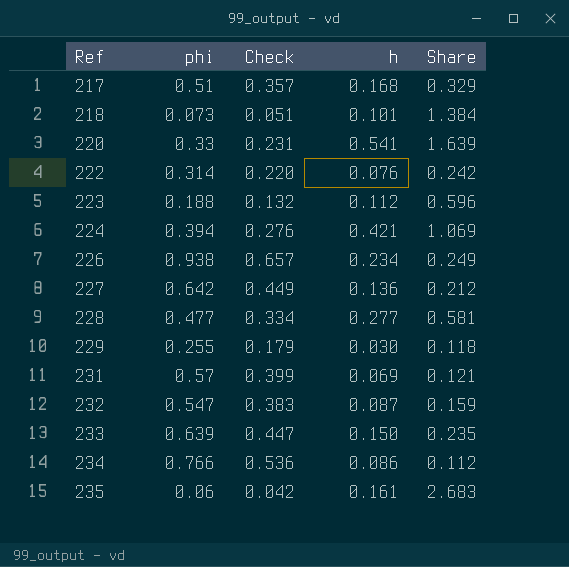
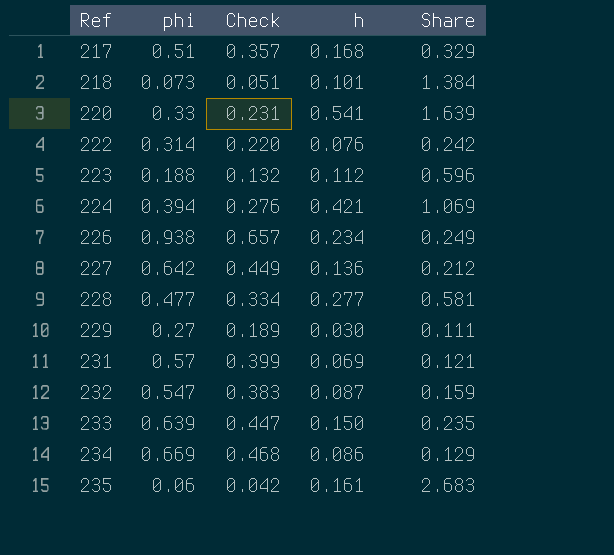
229 | phi: 0.255 -> 0.27
229 | Check: 0.179 -> 0.189
229 | Share: 0.118 -> 0.111
234 | phi: 0.766 -> 0.669
234 | Check: 0.536 -> 0.468
234 | Share: 0.112 -> 0.129

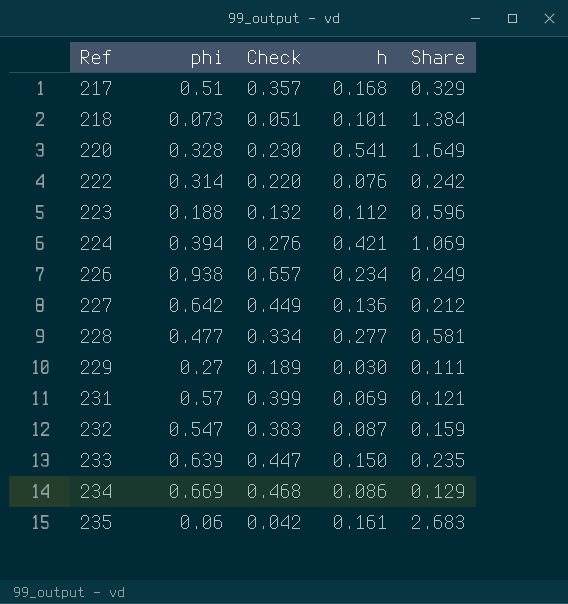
220 | phi: 0.33 -> 0.328
220 | Check: 0.231 -> 0.230
220 | Share: 1.639 -> 1.649

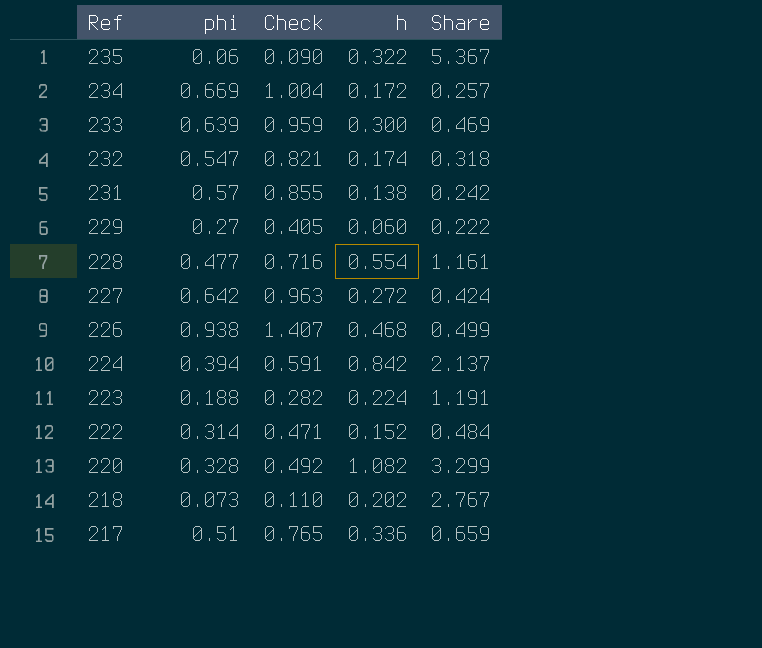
row order: Ref ascending -> Ref descending
column Check | formula: [phi] * 0.7 -> [phi] * 1.5
235 | h: 0.161 -> 0.322
235 | Share: 2.683 -> 5.367
234 | h: 0.086 -> 0.172
234 | Share: 0.129 -> 0.257
233 | h: 0.150 -> 0.300
233 | Share: 0.235 -> 0.469
232 | h: 0.087 -> 0.174
232 | Share: 0.159 -> 0.318
231 | h: 0.069 -> 0.138
231 | Share: 0.121 -> 0.242
229 | h: 0.030 -> 0.060
229 | Share: 0.111 -> 0.222
228 | h: 0.277 -> 0.554
228 | Share: 0.581 -> 1.161
227 | h: 0.136 -> 0.272
227 | Share: 0.212 -> 0.424
226 | h: 0.234 -> 0.468
226 | Share: 0.249 -> 0.499
224 | h: 0.421 -> 0.842
224 | Share: 1.069 -> 2.137
223 | h: 0.112 -> 0.224
223 | Share: 0.596 -> 1.191
222 | h: 0.076 -> 0.152
222 | Share: 0.242 -> 0.484
220 | h: 0.541 -> 1.082
220 | Share: 1.649 -> 3.299
218 | h: 0.101 -> 0.202
218 | Share: 1.384 -> 2.767
217 | h: 0.168 -> 0.336
217 | Share: 0.329 -> 0.659

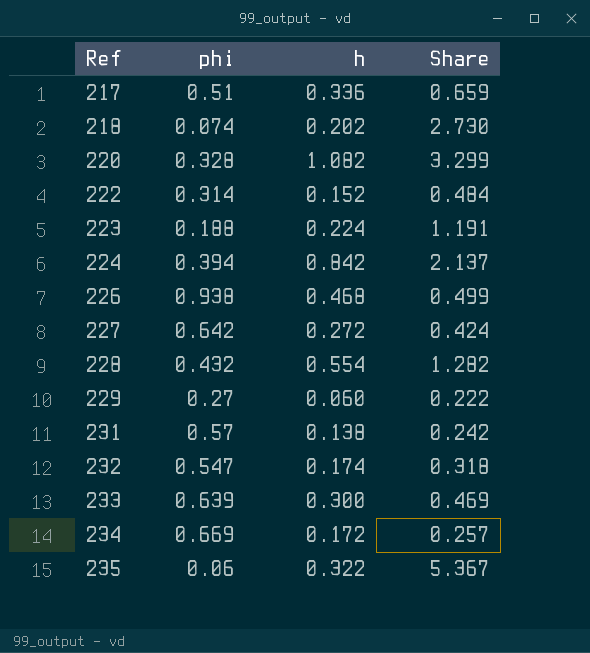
row order: Ref descending -> Ref ascending
column Check | formula: [phi] * 1.5 -> none
218 | phi: 0.073 -> 0.074
218 | Share: 2.767 -> 2.730
228 | phi: 0.477 -> 0.432
228 | Share: 1.161 -> 1.282

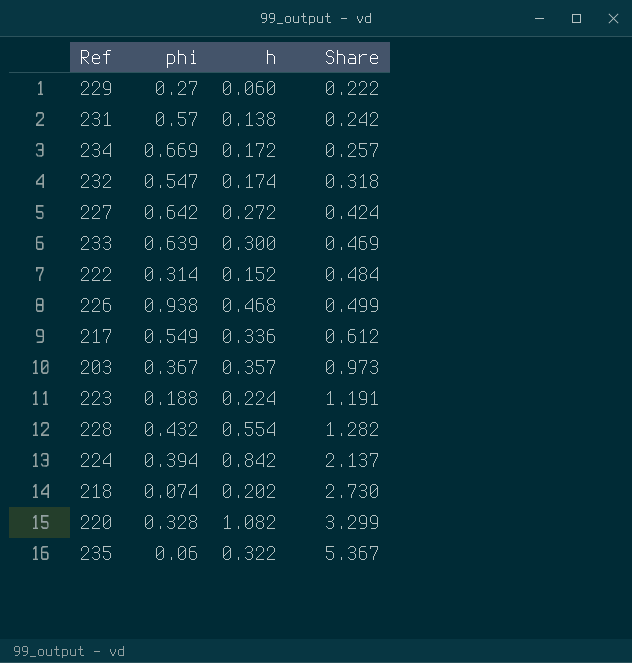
row order: Ref ascending -> Share ascending
217 | phi: 0.51 -> 0.549
217 | Share: 0.659 -> 0.612
row 203: none -> 0.367 | 0.357 | 0.973

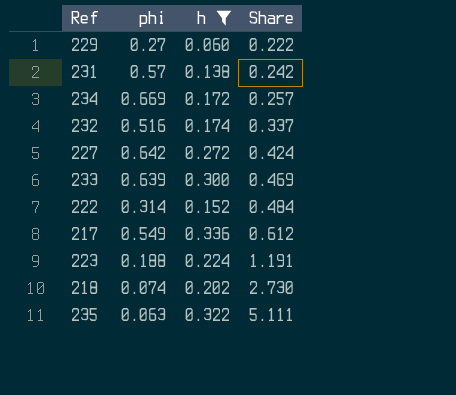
filter: none -> h <= 0.336
232 | phi: 0.547 -> 0.516
232 | Share: 0.318 -> 0.337
235 | phi: 0.06 -> 0.063
235 | Share: 5.367 -> 5.111

